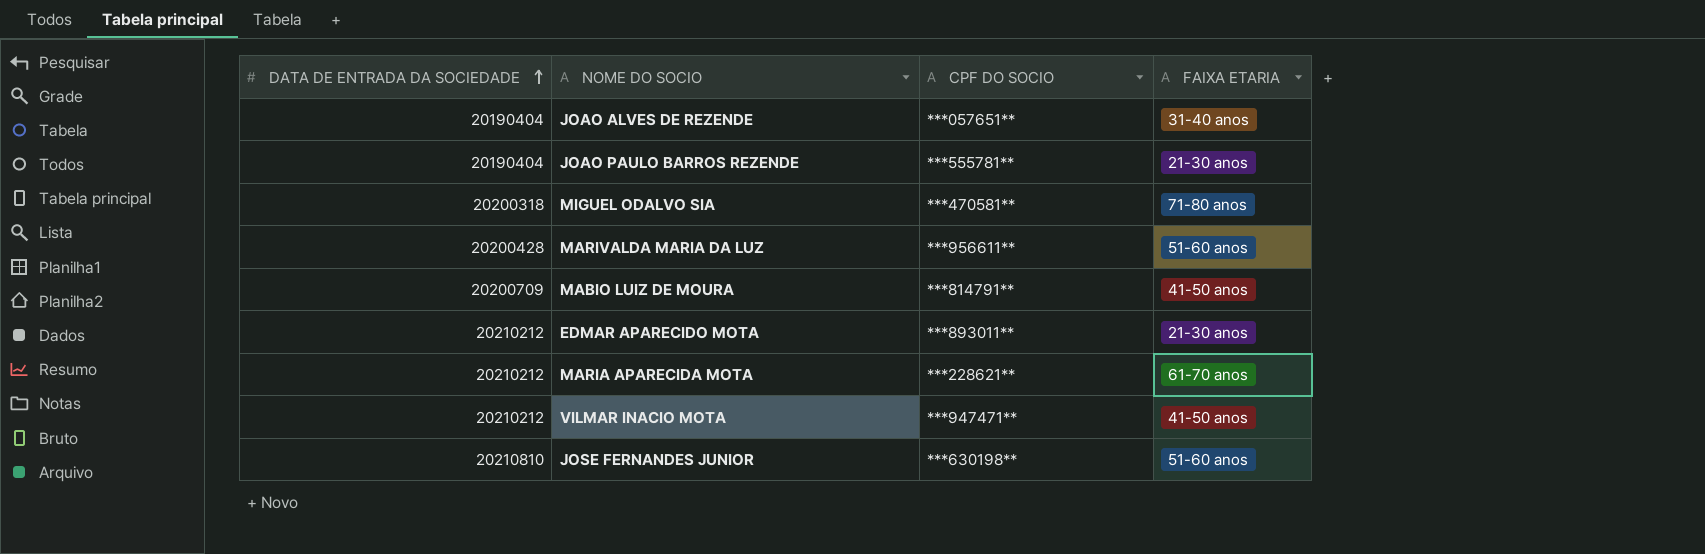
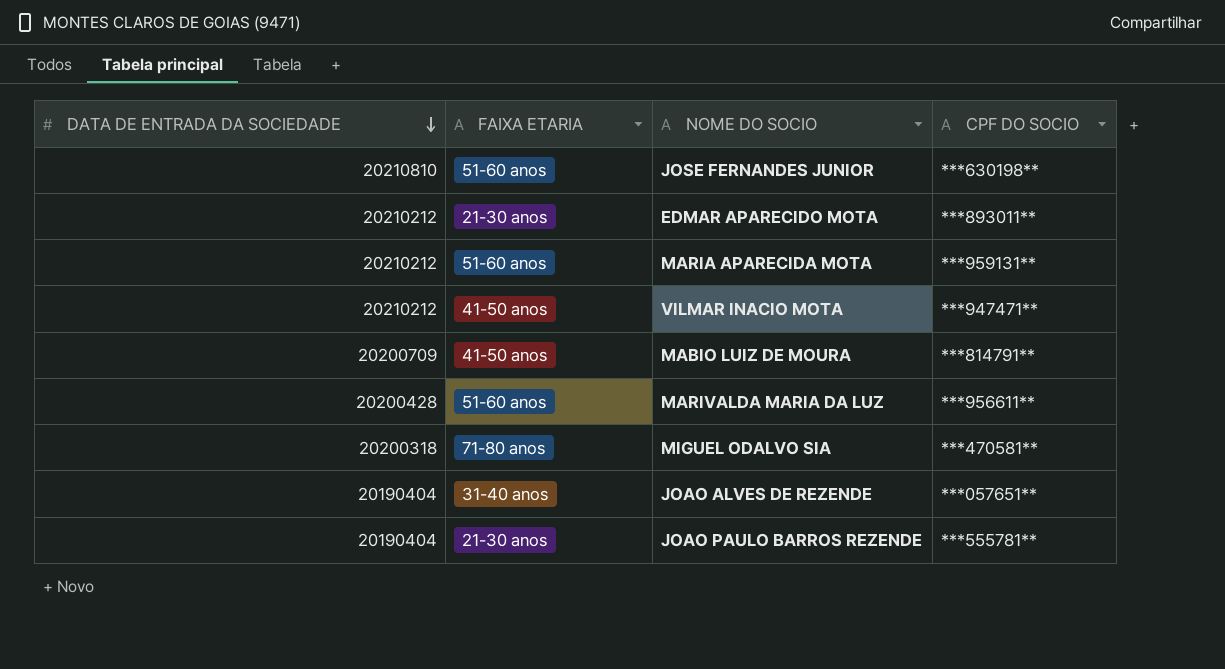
row order: DATA DE ENTRADA DA SOCIEDADE ascending -> DATA DE ENTRADA DA SOCIEDADE descending
column FAIXA ETARIA | position: 4 -> 2
MARIA APARECIDA MOTA | FAIXA ETARIA: 61-70 anos -> 51-60 anos
MARIA APARECIDA MOTA | CPF DO SOCIO: ***228621** -> ***959131**

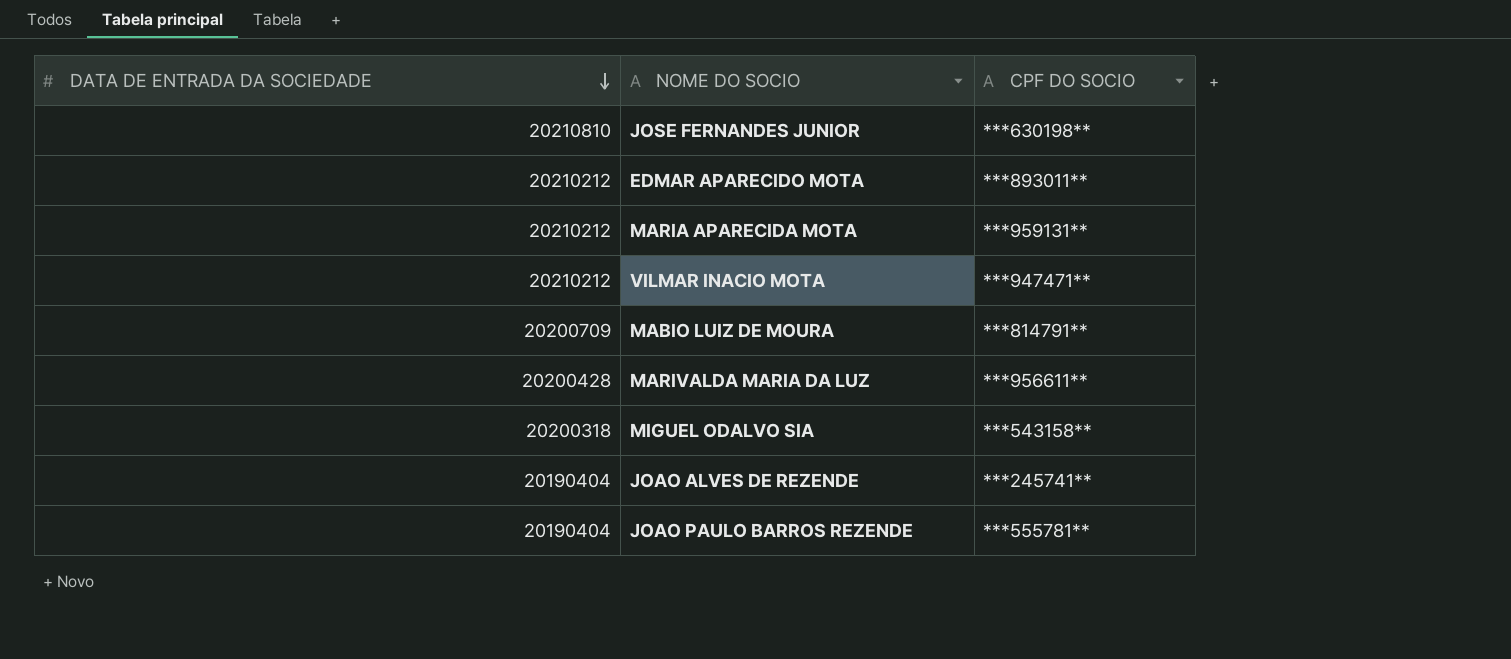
column FAIXA ETARIA | position: 2 -> none
MIGUEL ODALVO SIA | CPF DO SOCIO: ***470581** -> ***543158**
JOAO ALVES DE REZENDE | CPF DO SOCIO: ***057651** -> ***245741**

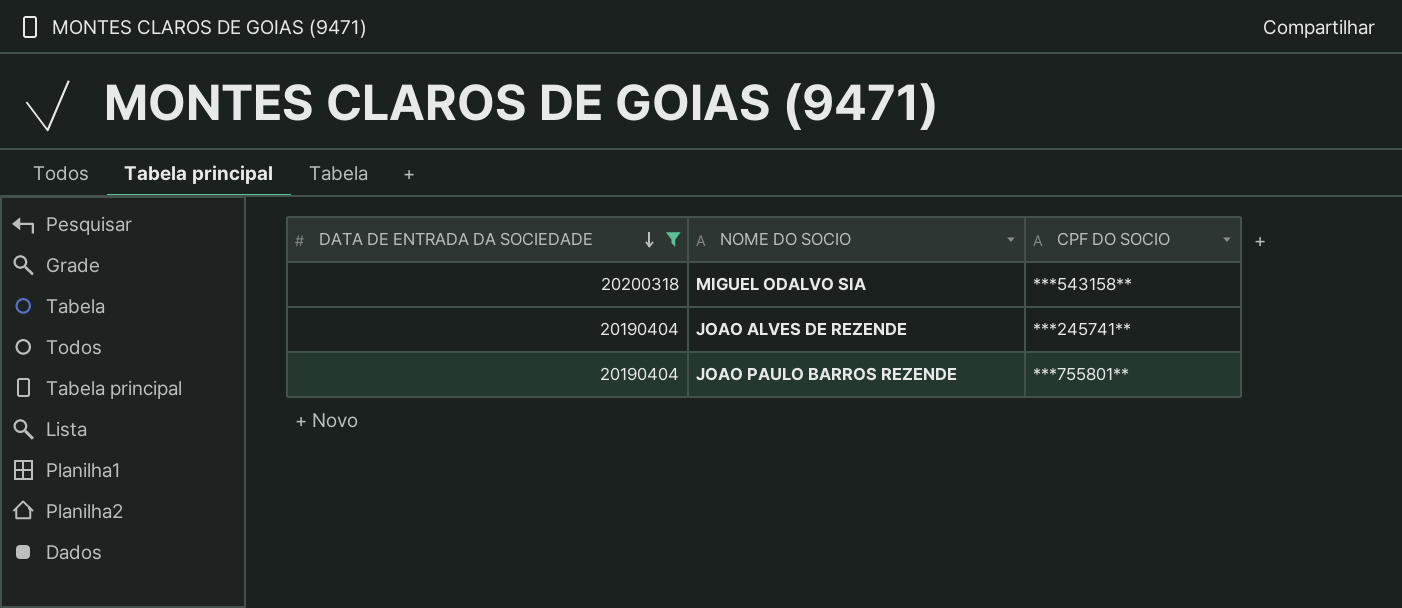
filter: none -> DATA DE ENTRADA DA SOCIEDADE <= 20200318
JOAO PAULO BARROS REZENDE | CPF DO SOCIO: ***555781** -> ***755801**

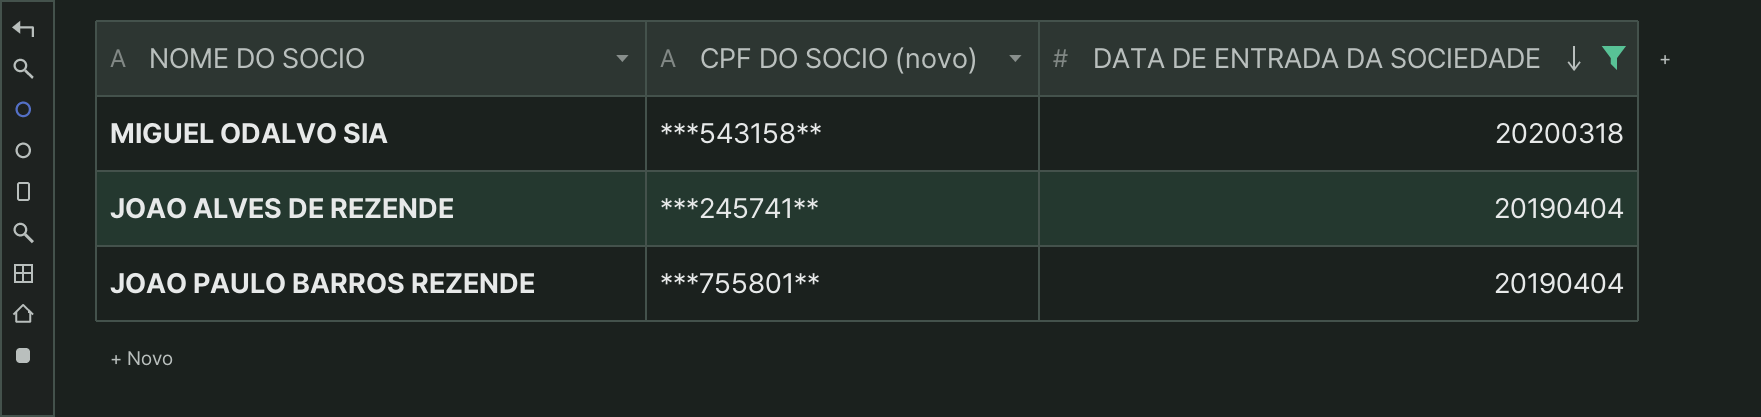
column name: CPF DO SOCIO -> CPF DO SOCIO (novo)
column DATA DE ENTRADA DA SOCIEDADE | position: 1 -> 3

